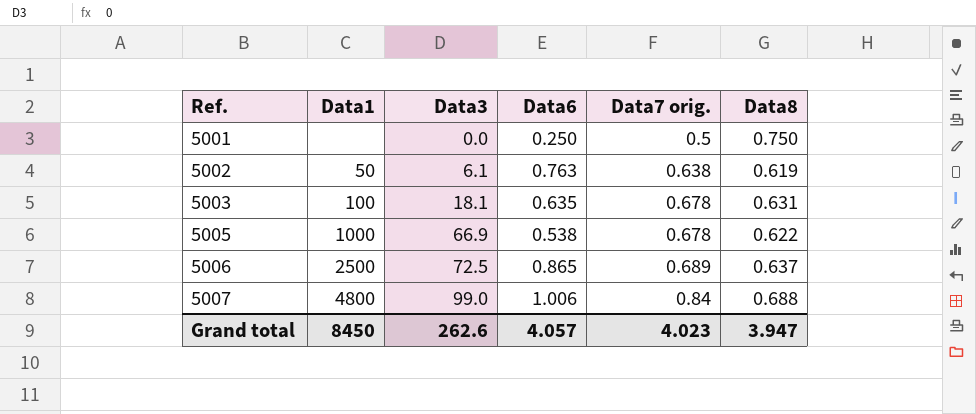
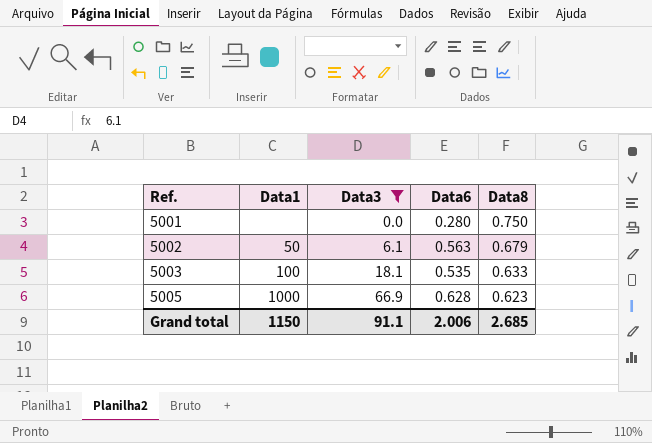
filter: none -> Data3 <= 66.9
column Data7 orig. | position: 5 -> none
5001 | Data6: 0.250 -> 0.280
5002 | Data6: 0.763 -> 0.563
5002 | Data8: 0.619 -> 0.679
5003 | Data6: 0.635 -> 0.535
5003 | Data8: 0.631 -> 0.633
5005 | Data6: 0.538 -> 0.628
5005 | Data8: 0.622 -> 0.623
Grand total | Data1: 8450 -> 1150
Grand total | Data3: 262.6 -> 91.1
Grand total | Data6: 4.057 -> 2.006
Grand total | Data8: 3.947 -> 2.685

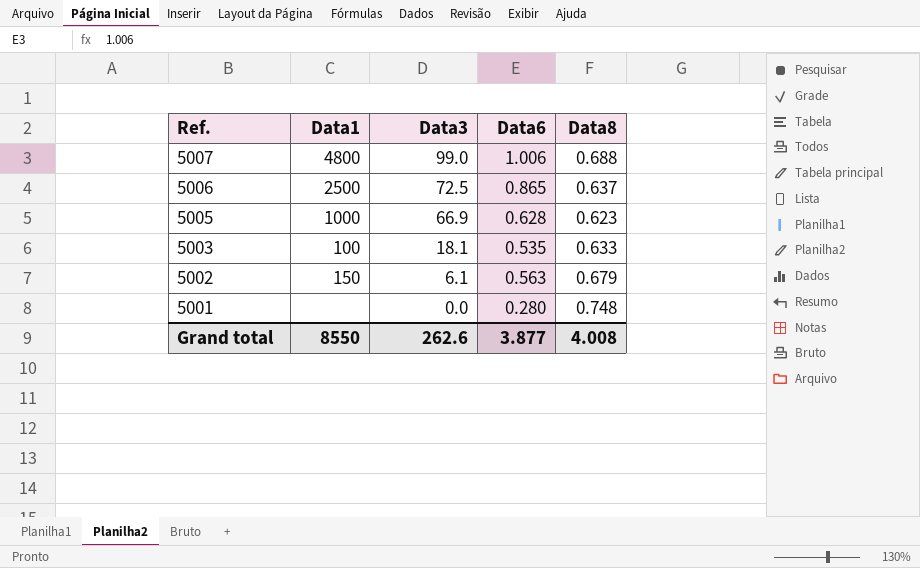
filter: Data3 <= 66.9 -> none
row order: Ref. ascending -> Ref. descending
5002 | Data1: 50 -> 150
5001 | Data8: 0.750 -> 0.748
Grand total | Data1: 1150 -> 8550
Grand total | Data3: 91.1 -> 262.6
Grand total | Data6: 2.006 -> 3.877
Grand total | Data8: 2.685 -> 4.008

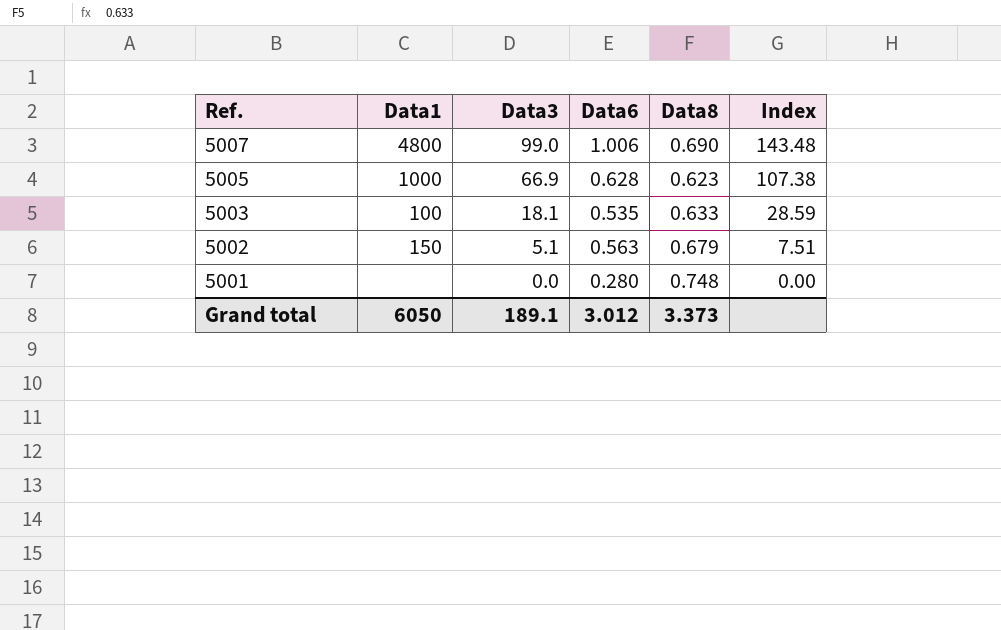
column Index | formula: none -> [Data3] / [Data8]
row 5006: 2500 | 72.5 | 0.865 | 0.637 -> none
5007 | Data8: 0.688 -> 0.690
5002 | Data3: 6.1 -> 5.1
Grand total | Data1: 8550 -> 6050
Grand total | Data3: 262.6 -> 189.1
Grand total | Data6: 3.877 -> 3.012
Grand total | Data8: 4.008 -> 3.373

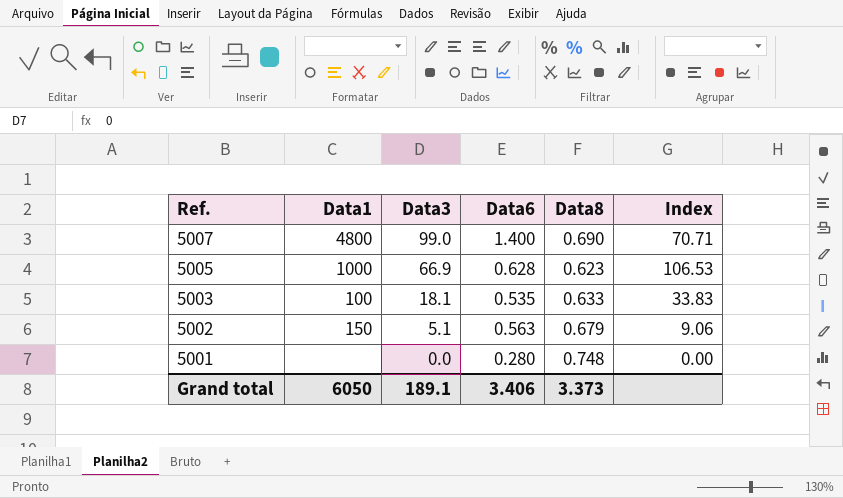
column Index | formula: [Data3] / [Data8] -> [Data3] / [Data6]
5007 | Data6: 1.006 -> 1.400
Grand total | Data6: 3.012 -> 3.406

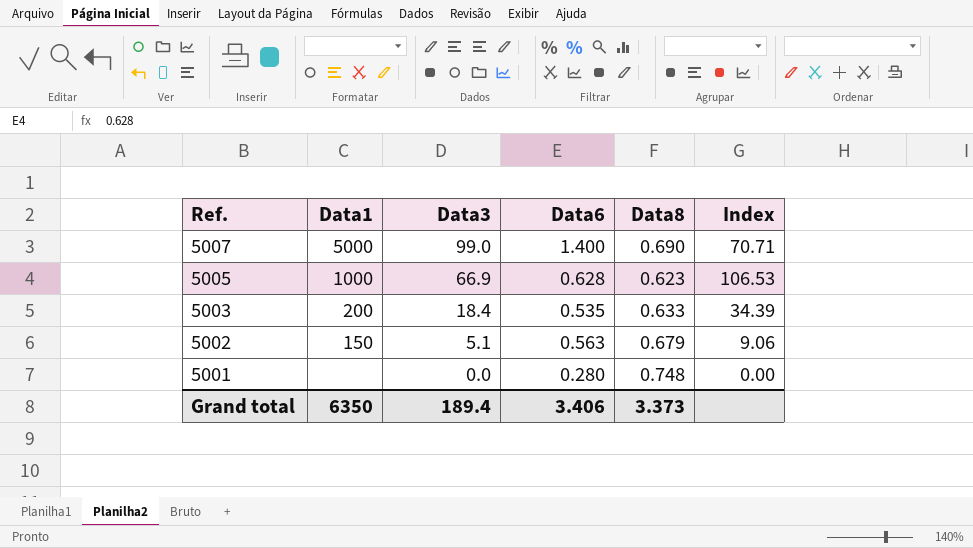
5007 | Data1: 4800 -> 5000
5003 | Data1: 100 -> 200
5003 | Data3: 18.1 -> 18.4
5003 | Index: 33.83 -> 34.39
Grand total | Data1: 6050 -> 6350
Grand total | Data3: 189.1 -> 189.4

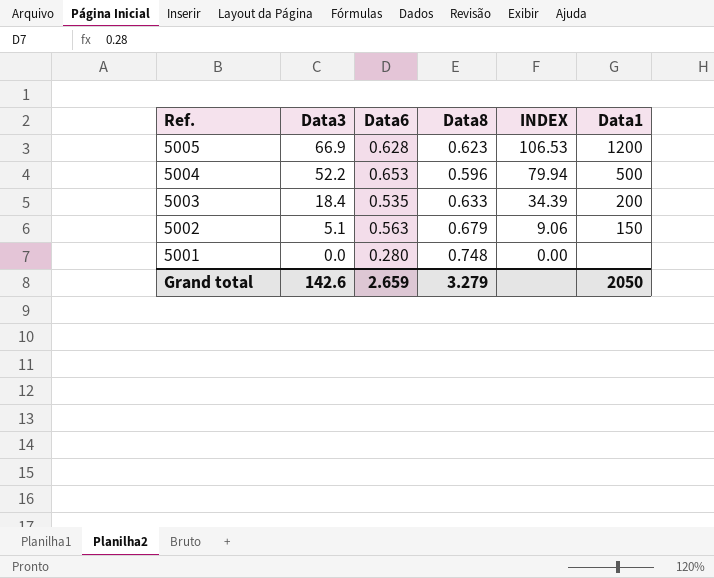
column name: Index -> INDEX
column Data1 | position: 2 -> 6
row 5007: 5000 | 99.0 | 1.400 | 0.690 | 70.71 -> none
5005 | Data1: 1000 -> 1200
row 5004: none -> 52.2 | 0.653 | 0.596 | 79.94 | 500
Grand total | Data3: 189.4 -> 142.6
Grand total | Data6: 3.406 -> 2.659
Grand total | Data8: 3.373 -> 3.279
Grand total | Data1: 6350 -> 2050

